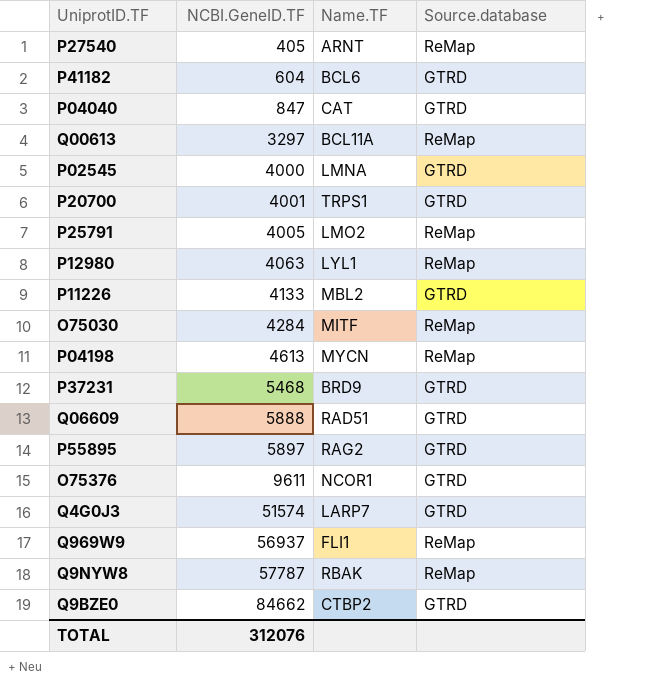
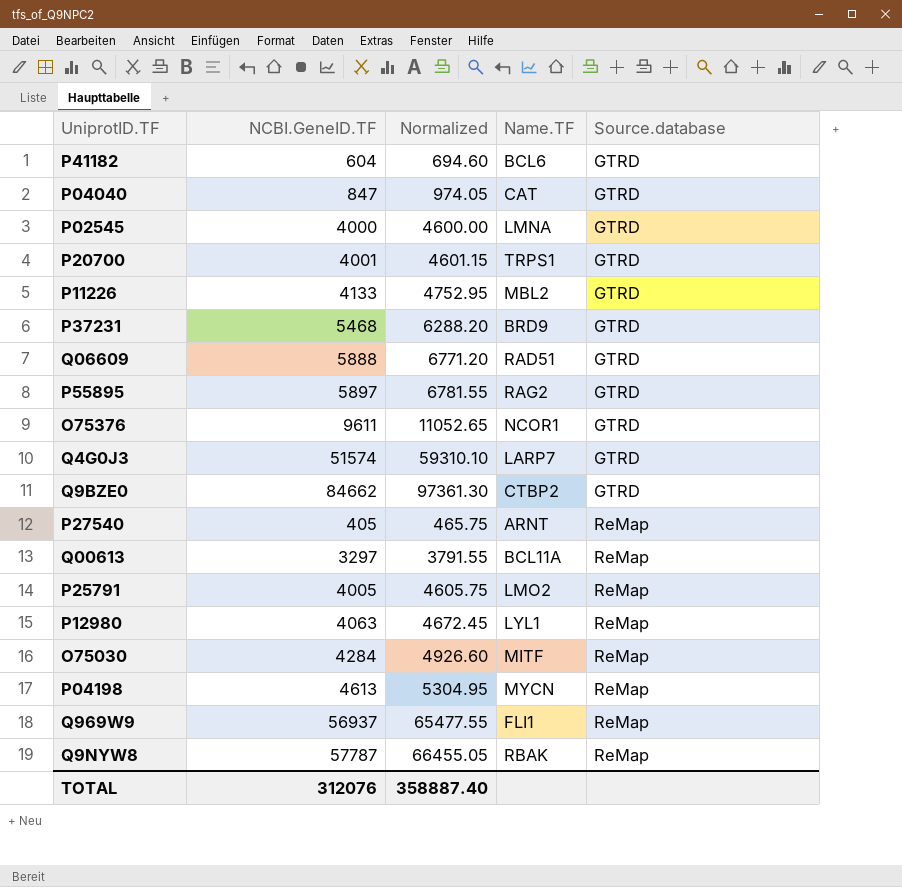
row order: NCBI.GeneID.TF ascending -> Source.database ascending
column Normalized | formula: none -> [NCBI.GeneID.TF] * 1.15

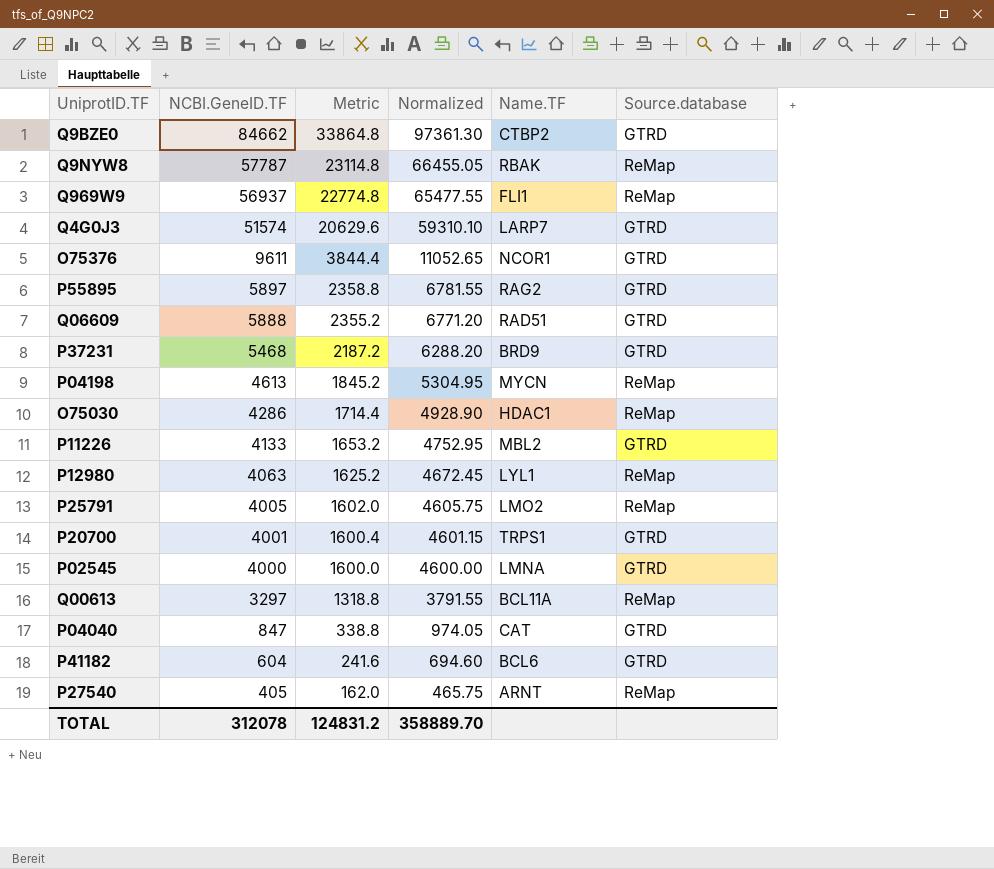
row order: Source.database ascending -> NCBI.GeneID.TF descending
column Metric | formula: none -> [NCBI.GeneID.TF] * 0.4
O75030 | NCBI.GeneID.TF: 4284 -> 4286
O75030 | Normalized: 4926.60 -> 4928.90
O75030 | Name.TF: MITF -> HDAC1
TOTAL | NCBI.GeneID.TF: 312076 -> 312078
TOTAL | Normalized: 358887.40 -> 358889.70

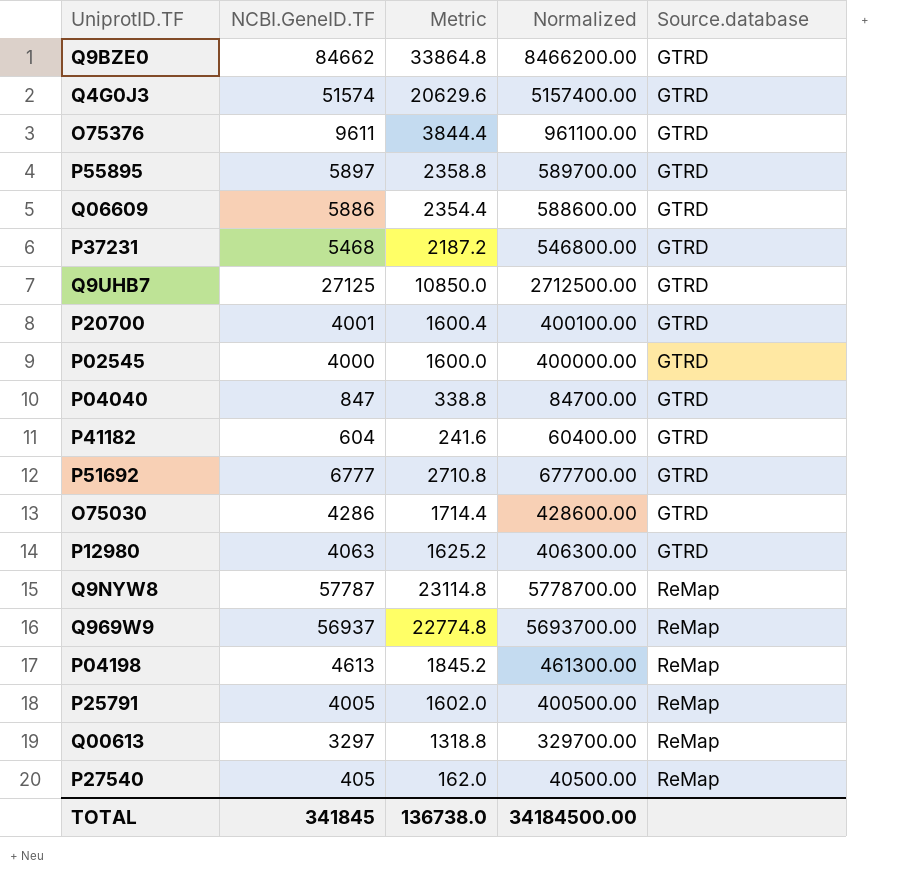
row order: NCBI.GeneID.TF descending -> Source.database ascending
column Name.TF | position: 5 -> none
column Normalized | formula: [NCBI.GeneID.TF] * 1.15 -> [NCBI.GeneID.TF] * 100
row P11226: 4133 | 1653.2 | 4752.95 | MBL2 | GTRD -> none
Q06609 | NCBI.GeneID.TF: 5888 -> 5886
Q06609 | Metric: 2355.2 -> 2354.4
row Q9UHB7: none -> 27125 | 10850.0 | 2712500.00 | GTRD
row P51692: none -> 6777 | 2710.8 | 677700.00 | GTRD
O75030 | Source.database: ReMap -> GTRD
P12980 | Source.database: ReMap -> GTRD
TOTAL | NCBI.GeneID.TF: 312078 -> 341845
TOTAL | Metric: 124831.2 -> 136738.0
TOTAL | Normalized: 358889.70 -> 34184500.00

